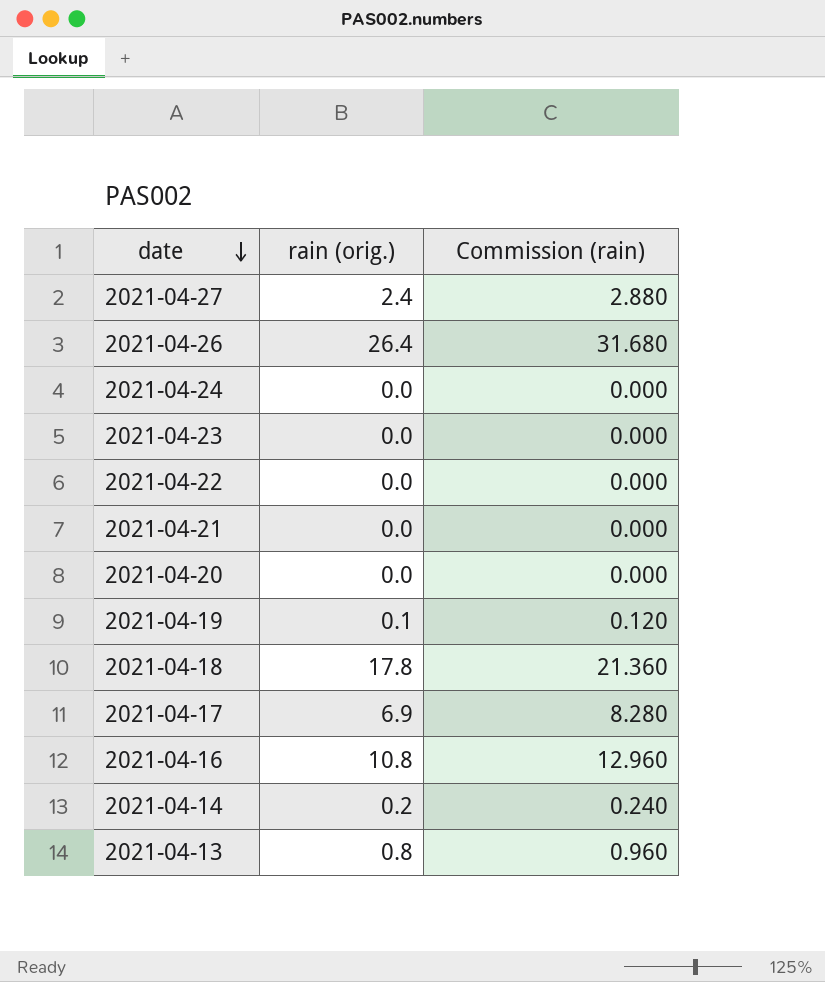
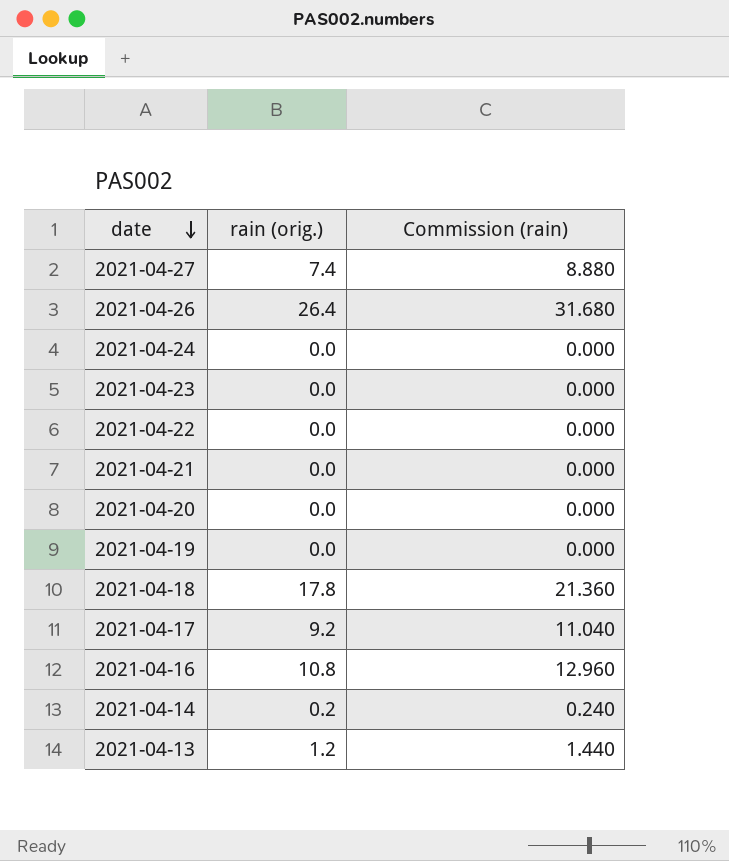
2021-04-27 | rain (orig.): 2.4 -> 7.4
2021-04-27 | Commission (rain): 2.880 -> 8.880
2021-04-19 | rain (orig.): 0.1 -> 0.0
2021-04-19 | Commission (rain): 0.120 -> 0.000
2021-04-17 | rain (orig.): 6.9 -> 9.2
2021-04-17 | Commission (rain): 8.280 -> 11.040
2021-04-13 | rain (orig.): 0.8 -> 1.2
2021-04-13 | Commission (rain): 0.960 -> 1.440

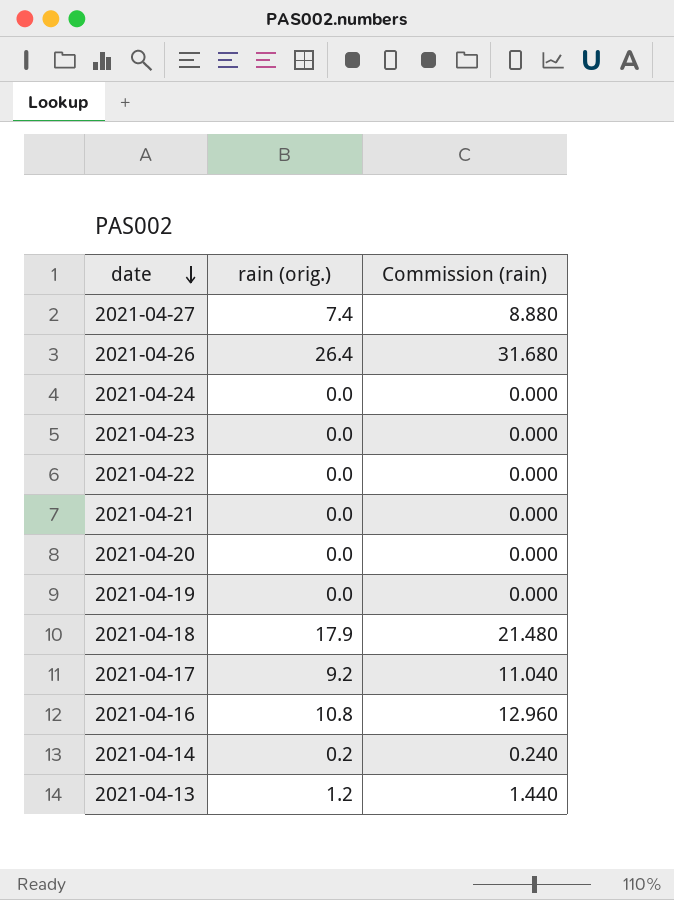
2021-04-18 | rain (orig.): 17.8 -> 17.9
2021-04-18 | Commission (rain): 21.360 -> 21.480

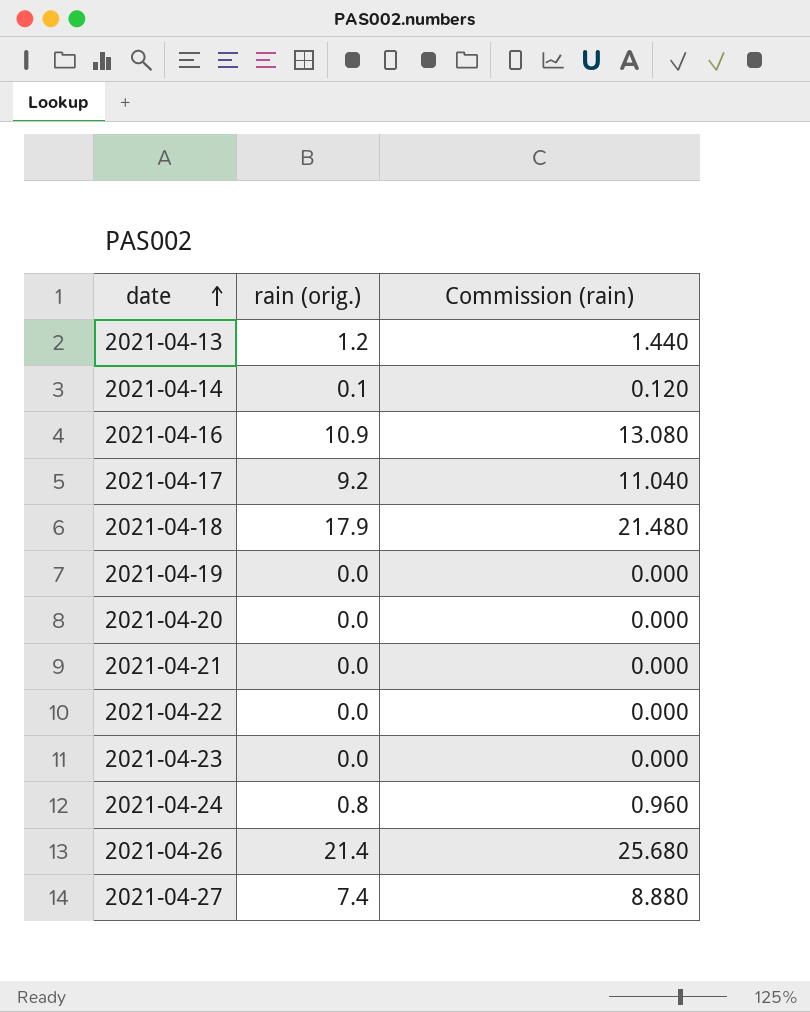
row order: date descending -> date ascending
2021-04-14 | rain (orig.): 0.2 -> 0.1
2021-04-14 | Commission (rain): 0.240 -> 0.120
2021-04-16 | rain (orig.): 10.8 -> 10.9
2021-04-16 | Commission (rain): 12.960 -> 13.080
2021-04-24 | rain (orig.): 0.0 -> 0.8
2021-04-24 | Commission (rain): 0.000 -> 0.960
2021-04-26 | rain (orig.): 26.4 -> 21.4
2021-04-26 | Commission (rain): 31.680 -> 25.680

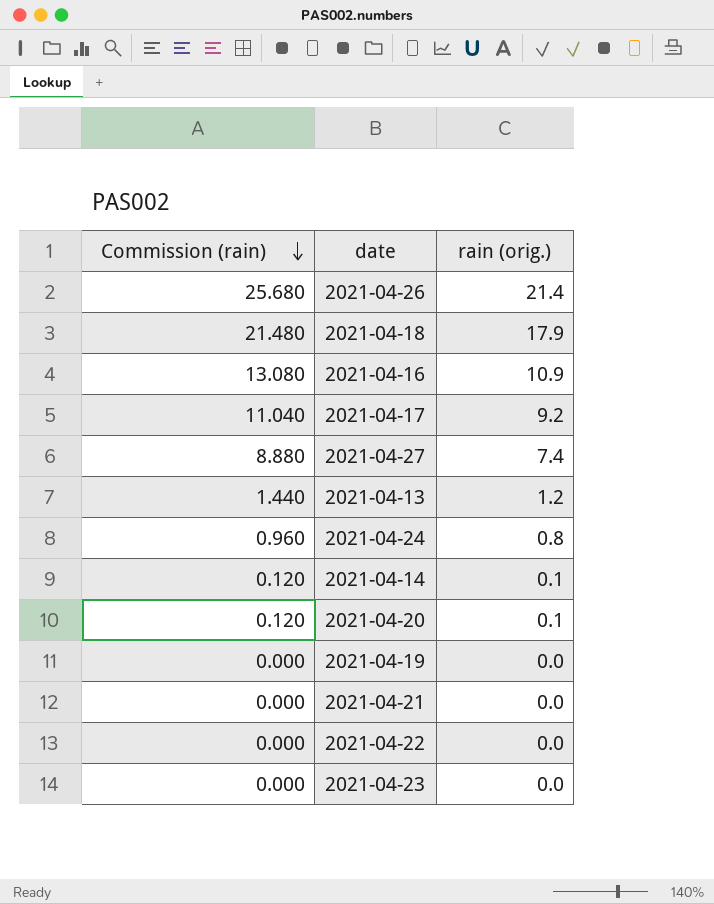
row order: date ascending -> Commission (rain) descending
column Commission (rain) | position: 3 -> 1
2021-04-20 | Commission (rain): 0.000 -> 0.120
2021-04-20 | rain (orig.): 0.0 -> 0.1

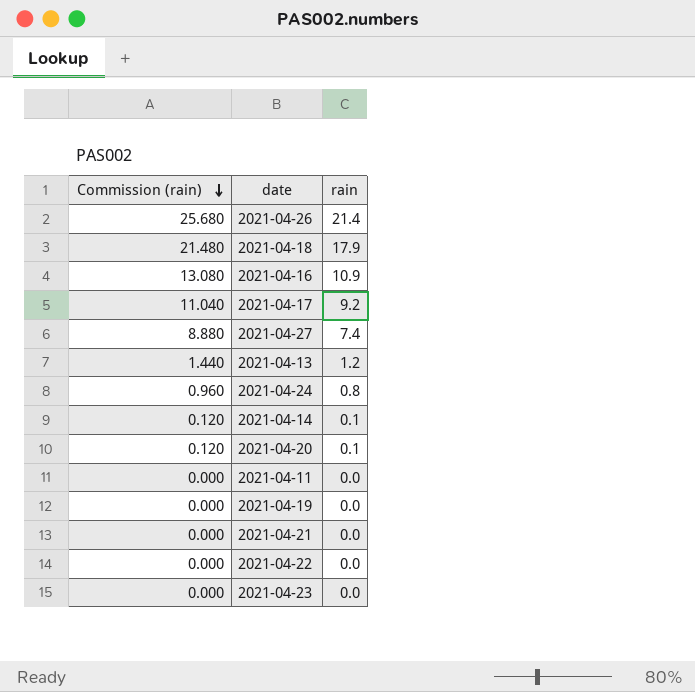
column name: rain (orig.) -> rain
row 2021-04-11: none -> 0.000 | 0.0

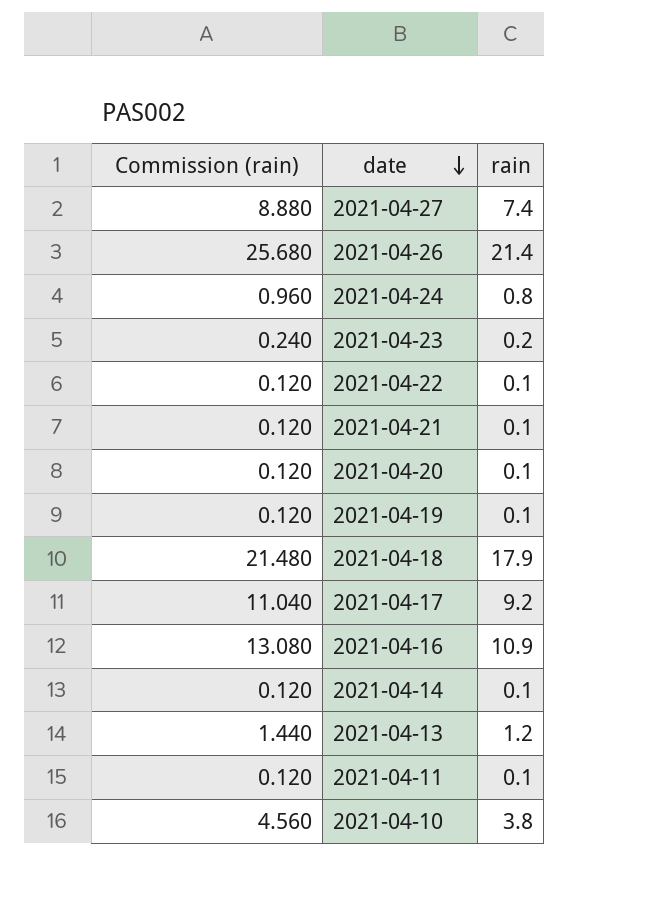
row order: Commission (rain) descending -> date descending
2021-04-23 | Commission (rain): 0.000 -> 0.240
2021-04-23 | rain: 0.0 -> 0.2
2021-04-22 | Commission (rain): 0.000 -> 0.120
2021-04-22 | rain: 0.0 -> 0.1
2021-04-21 | Commission (rain): 0.000 -> 0.120
2021-04-21 | rain: 0.0 -> 0.1
2021-04-19 | Commission (rain): 0.000 -> 0.120
2021-04-19 | rain: 0.0 -> 0.1
2021-04-11 | Commission (rain): 0.000 -> 0.120
2021-04-11 | rain: 0.0 -> 0.1
row 2021-04-10: none -> 4.560 | 3.8

